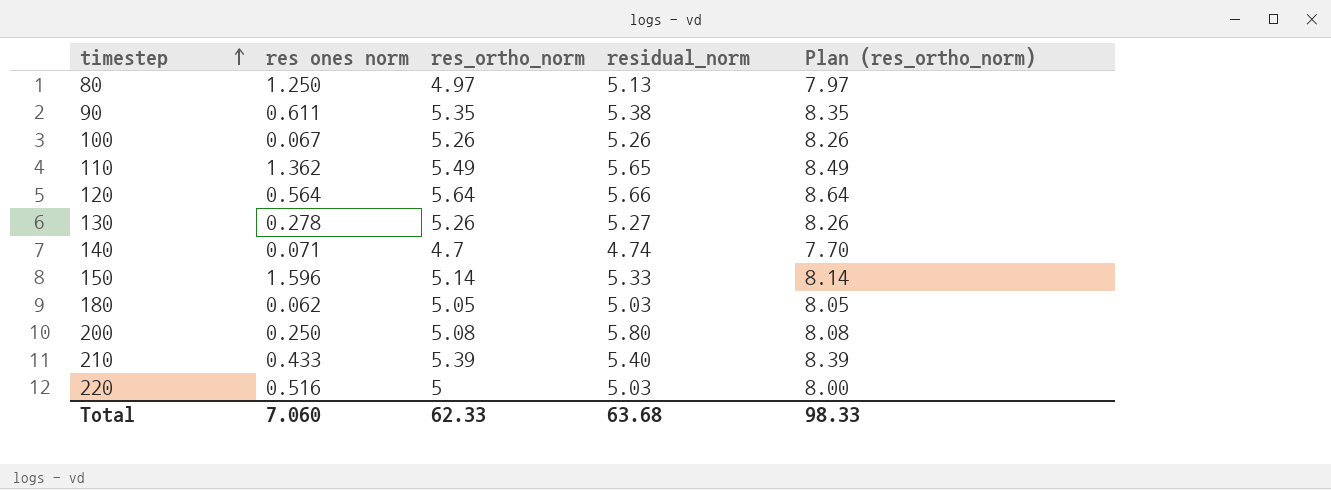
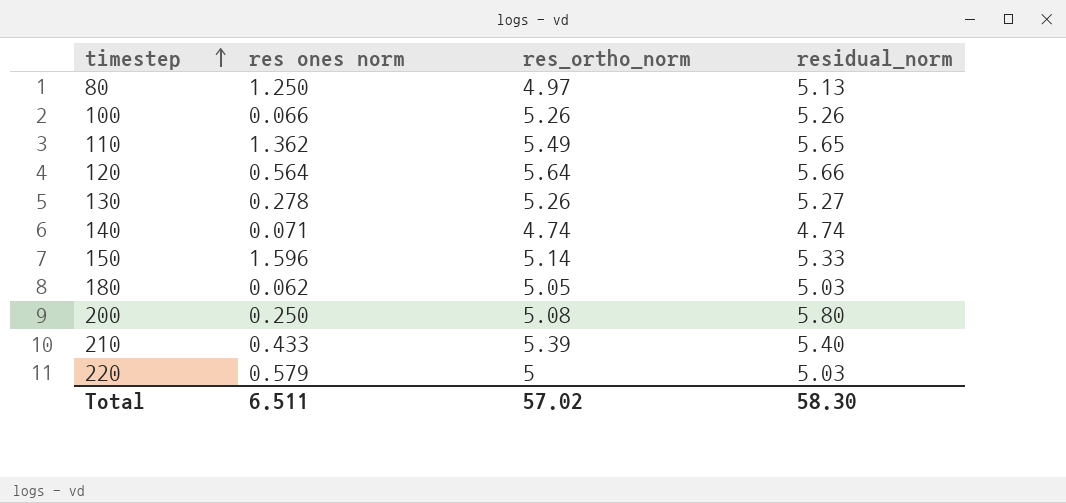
column Plan (res_ortho_norm) | formula: [res_ortho_norm] + 3 -> none
row 90: 0.611 | 5.35 | 5.38 | 8.35 -> none
100 | res ones norm: 0.067 -> 0.066
140 | res_ortho_norm: 4.7 -> 4.74
220 | res ones norm: 0.516 -> 0.579
Total | res ones norm: 7.060 -> 6.511
Total | res_ortho_norm: 62.33 -> 57.02
Total | residual_norm: 63.68 -> 58.30

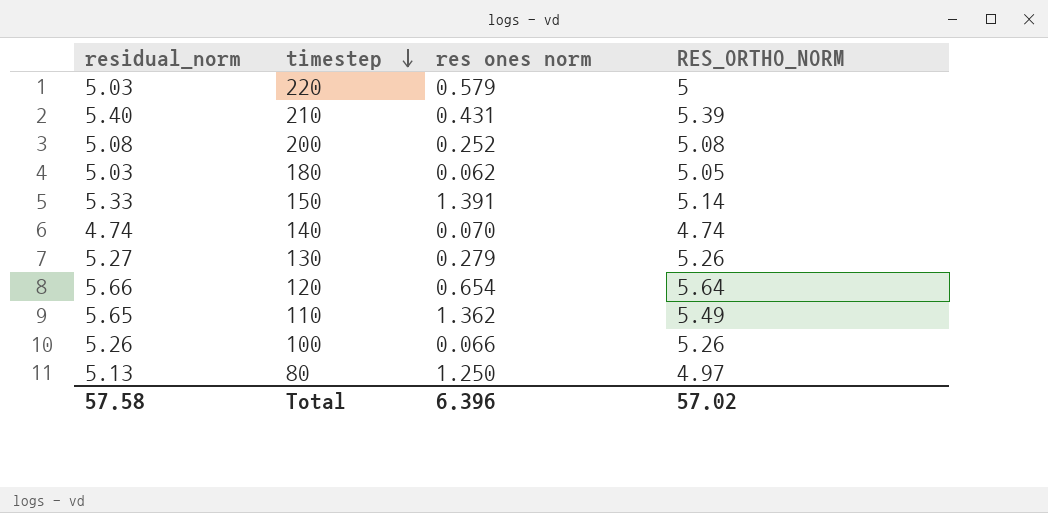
row order: timestep ascending -> timestep descending
column residual_norm | position: 4 -> 1
column name: res_ortho_norm -> RES_ORTHO_NORM
210 | res ones norm: 0.433 -> 0.431
200 | residual_norm: 5.80 -> 5.08
200 | res ones norm: 0.250 -> 0.252
150 | res ones norm: 1.596 -> 1.391
140 | res ones norm: 0.071 -> 0.070
130 | res ones norm: 0.278 -> 0.279
120 | res ones norm: 0.564 -> 0.654
Total | residual_norm: 58.30 -> 57.58
Total | res ones norm: 6.511 -> 6.396

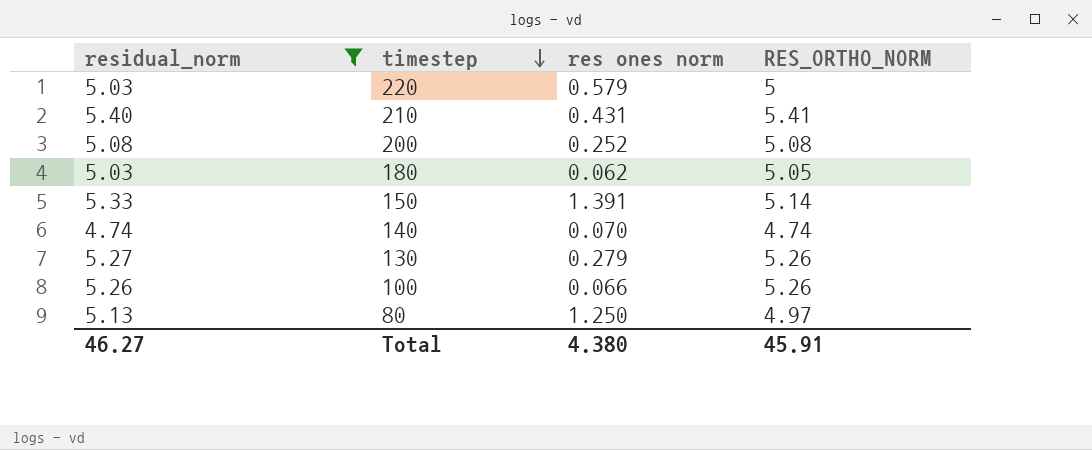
filter: none -> residual_norm <= 5.40
210 | RES_ORTHO_NORM: 5.39 -> 5.41
Total | residual_norm: 57.58 -> 46.27
Total | res ones norm: 6.396 -> 4.380
Total | RES_ORTHO_NORM: 57.02 -> 45.91

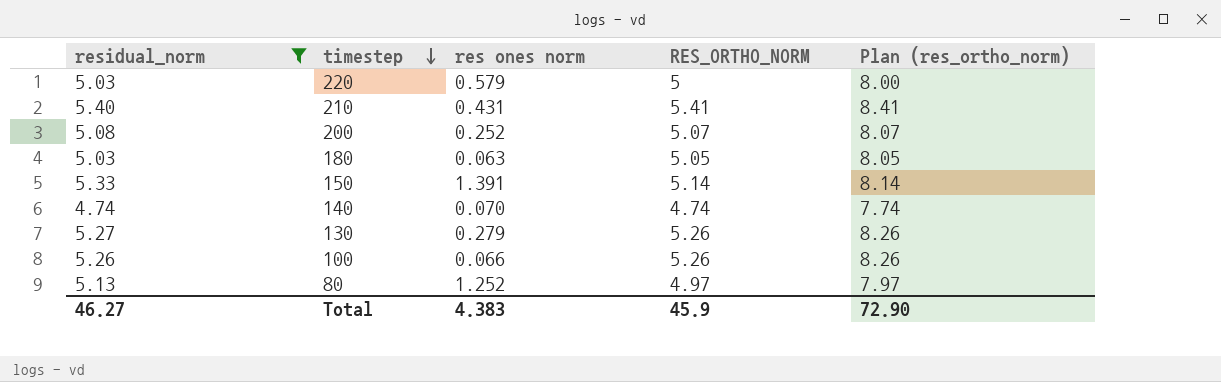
column Plan (res_ortho_norm) | formula: none -> [RES_ORTHO_NORM] + 3
200 | RES_ORTHO_NORM: 5.08 -> 5.07
180 | res ones norm: 0.062 -> 0.063
80 | res ones norm: 1.250 -> 1.252
Total | res ones norm: 4.380 -> 4.383
Total | RES_ORTHO_NORM: 45.91 -> 45.9

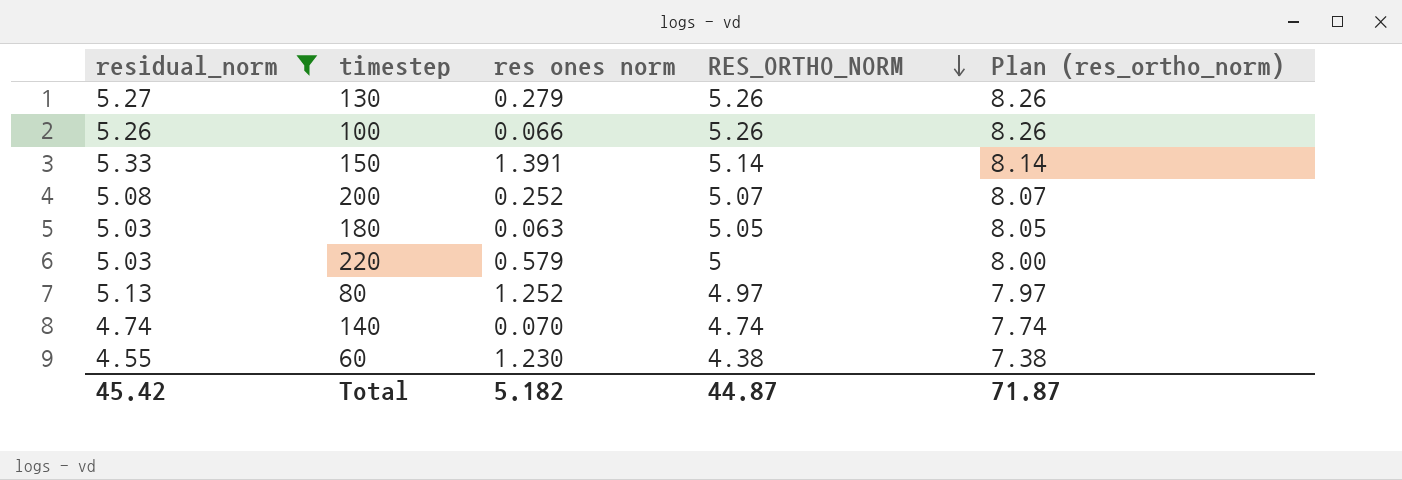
row order: timestep descending -> RES_ORTHO_NORM descending
row 210: 5.40 | 0.431 | 5.41 | 8.41 -> none
row 60: none -> 4.55 | 1.230 | 4.38 | 7.38
Total | residual_norm: 46.27 -> 45.42
Total | res ones norm: 4.383 -> 5.182
Total | RES_ORTHO_NORM: 45.9 -> 44.87
Total | Plan (res_ortho_norm): 72.90 -> 71.87

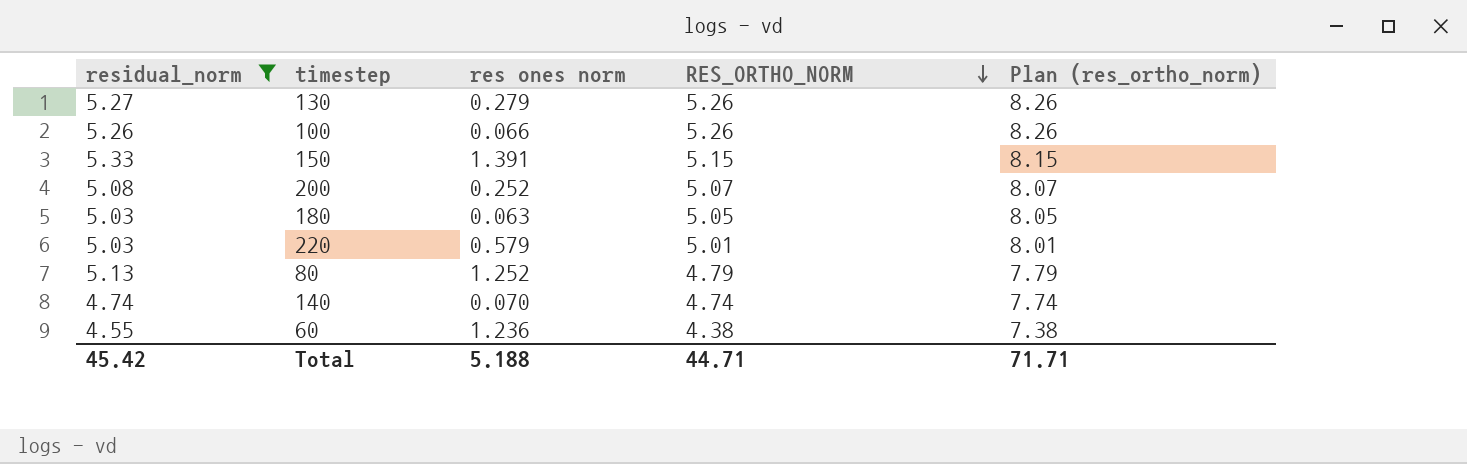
150 | RES_ORTHO_NORM: 5.14 -> 5.15
150 | Plan (res_ortho_norm): 8.14 -> 8.15
220 | RES_ORTHO_NORM: 5 -> 5.01
220 | Plan (res_ortho_norm): 8.00 -> 8.01
80 | RES_ORTHO_NORM: 4.97 -> 4.79
80 | Plan (res_ortho_norm): 7.97 -> 7.79
60 | res ones norm: 1.230 -> 1.236
Total | res ones norm: 5.182 -> 5.188
Total | RES_ORTHO_NORM: 44.87 -> 44.71
Total | Plan (res_ortho_norm): 71.87 -> 71.71

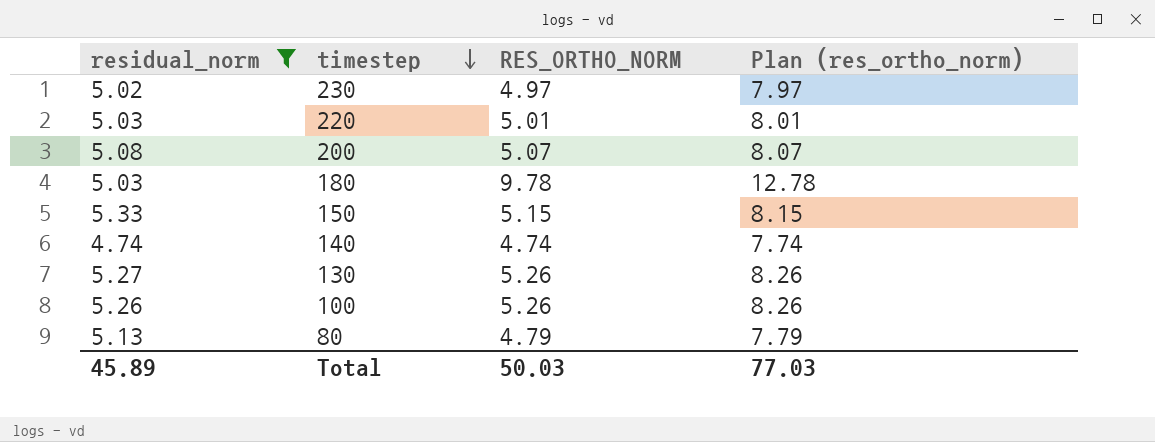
row order: RES_ORTHO_NORM descending -> timestep descending
column res ones norm | position: 3 -> none
row 60: 4.55 | 1.236 | 4.38 | 7.38 -> none
row 230: none -> 5.02 | 4.97 | 7.97
180 | RES_ORTHO_NORM: 5.05 -> 9.78
180 | Plan (res_ortho_norm): 8.05 -> 12.78
Total | residual_norm: 45.42 -> 45.89
Total | RES_ORTHO_NORM: 44.71 -> 50.03
Total | Plan (res_ortho_norm): 71.71 -> 77.03

